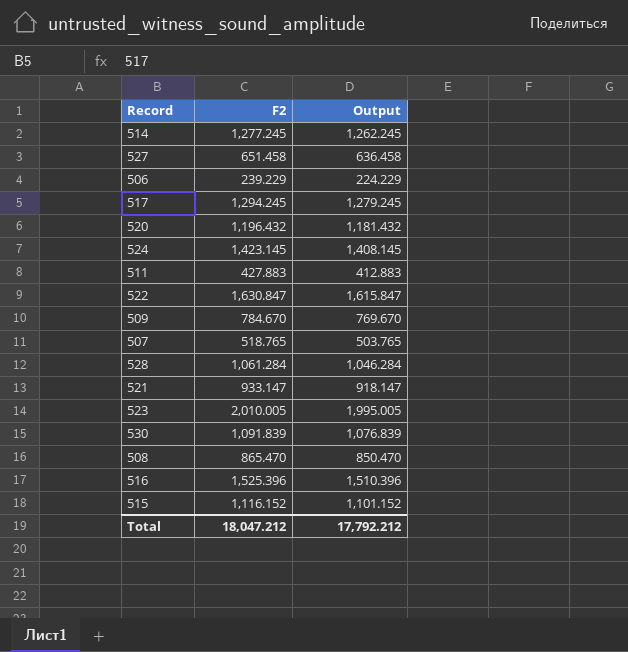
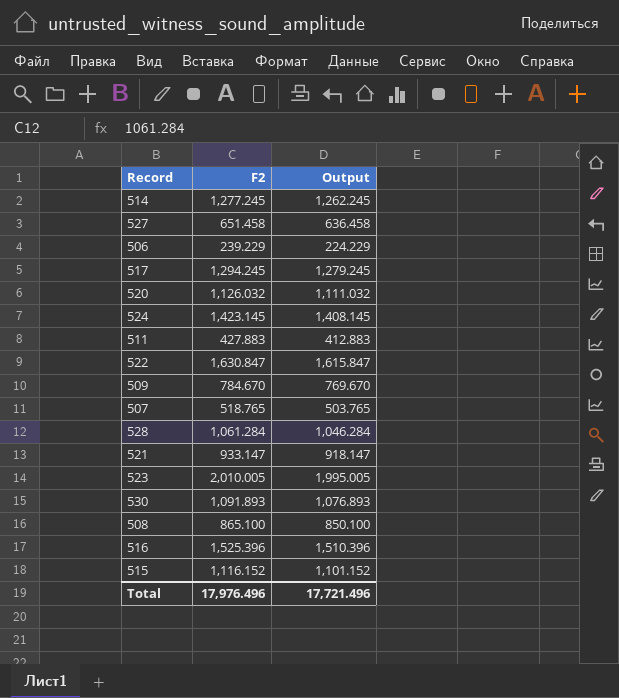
520 | F2: 1,196.432 -> 1,126.032
520 | Output: 1,181.432 -> 1,111.032
530 | F2: 1,091.839 -> 1,091.893
530 | Output: 1,076.839 -> 1,076.893
508 | F2: 865.470 -> 865.100
508 | Output: 850.470 -> 850.100
Total | F2: 18,047.212 -> 17,976.496
Total | Output: 17,792.212 -> 17,721.496

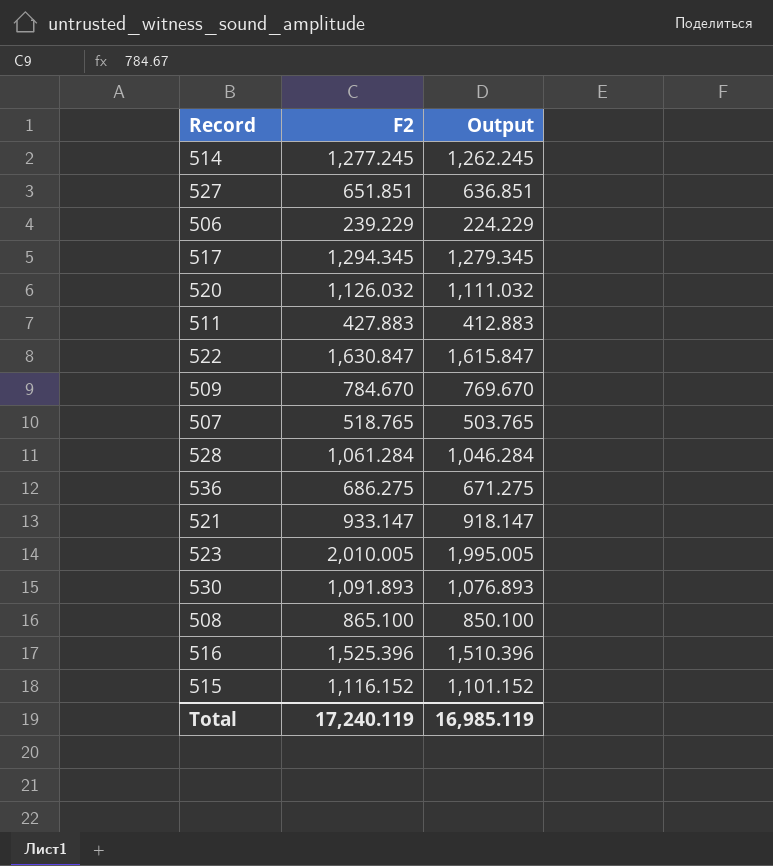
row 524: 1,423.145 | 1,408.145 -> none
527 | F2: 651.458 -> 651.851
527 | Output: 636.458 -> 636.851
517 | F2: 1,294.245 -> 1,294.345
517 | Output: 1,279.245 -> 1,279.345
row 536: none -> 686.275 | 671.275
Total | F2: 17,976.496 -> 17,240.119
Total | Output: 17,721.496 -> 16,985.119

